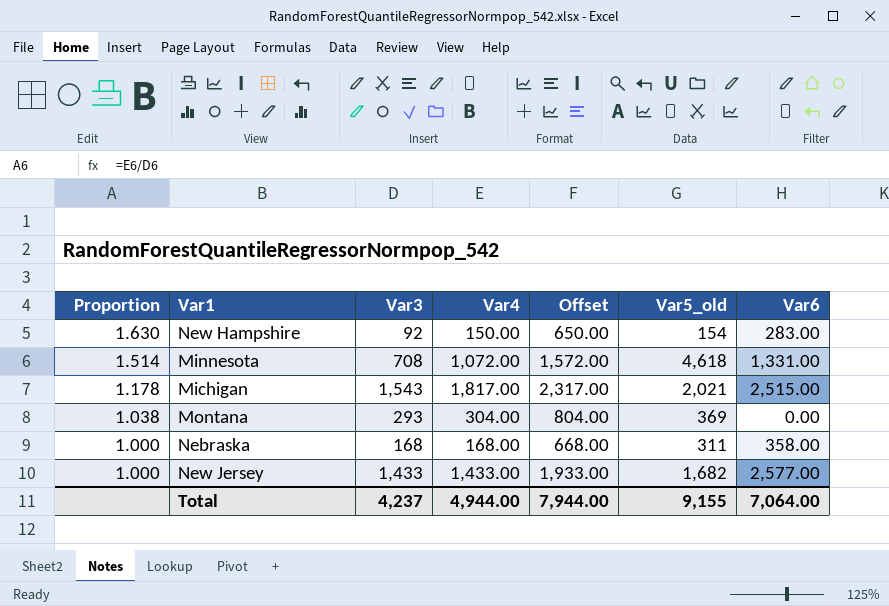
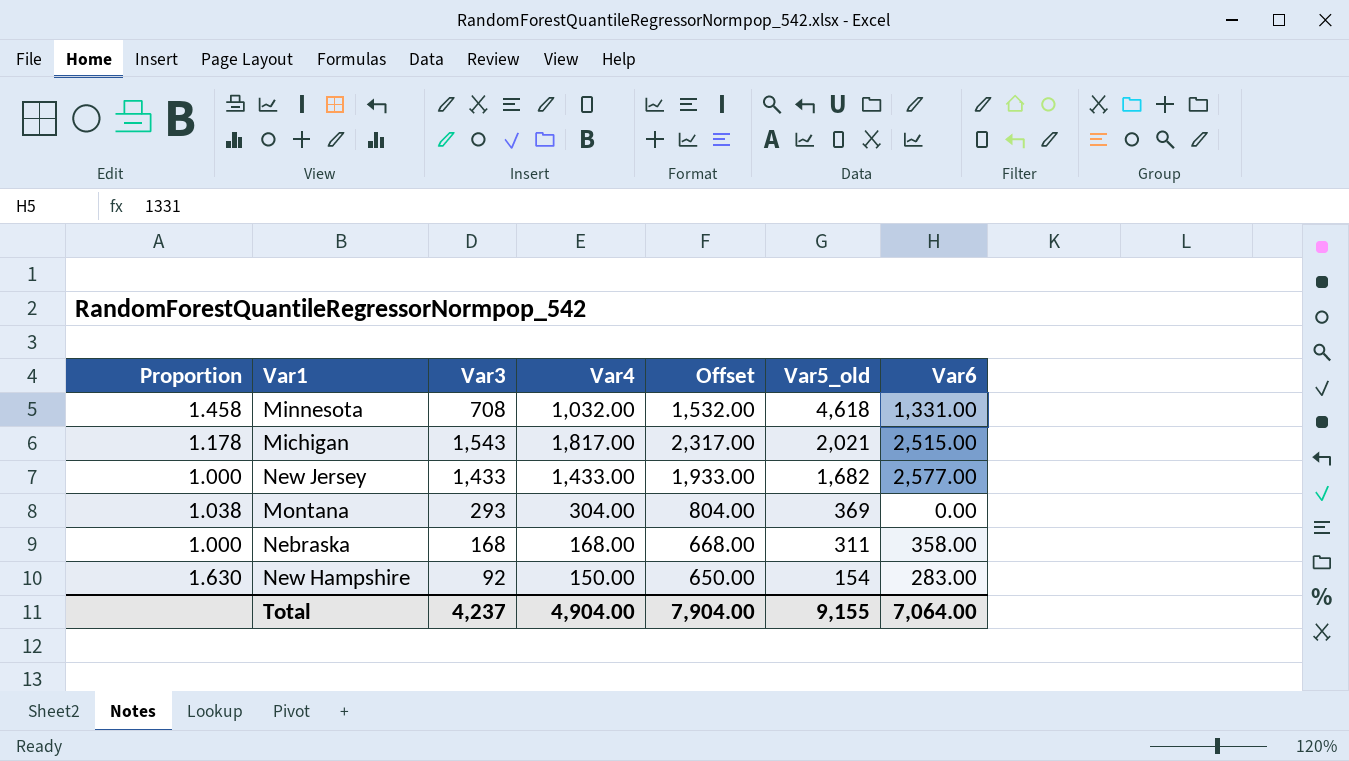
row order: Proportion descending -> Var5_old descending
Minnesota | Proportion: 1.514 -> 1.458
Minnesota | Var4: 1,072.00 -> 1,032.00
Minnesota | Offset: 1,572.00 -> 1,532.00
Total | Var4: 4,944.00 -> 4,904.00
Total | Offset: 7,944.00 -> 7,904.00

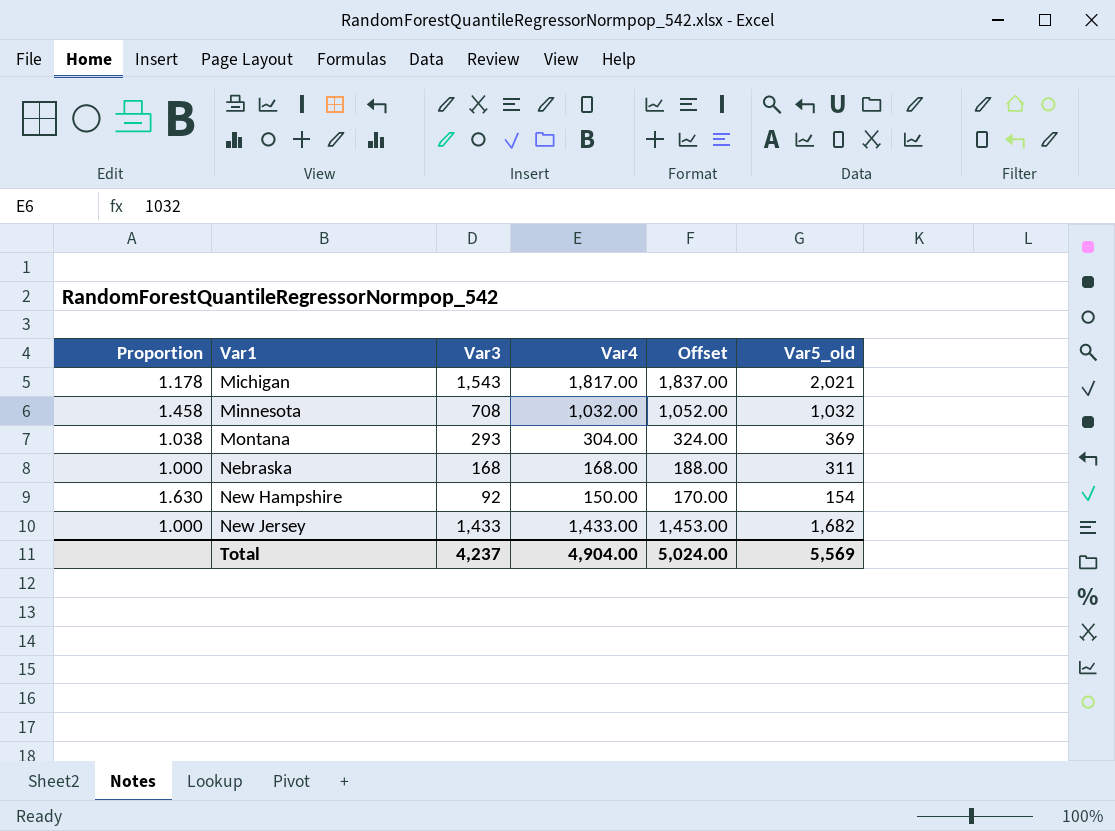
row order: Var5_old descending -> Var1 ascending
column Var6 | position: 7 -> none
column Offset | formula: [Var4] + 500 -> [Var4] + 20
Minnesota | Var5_old: 4,618 -> 1,032
Total | Offset: 7,904.00 -> 5,024.00
Total | Var5_old: 9,155 -> 5,569

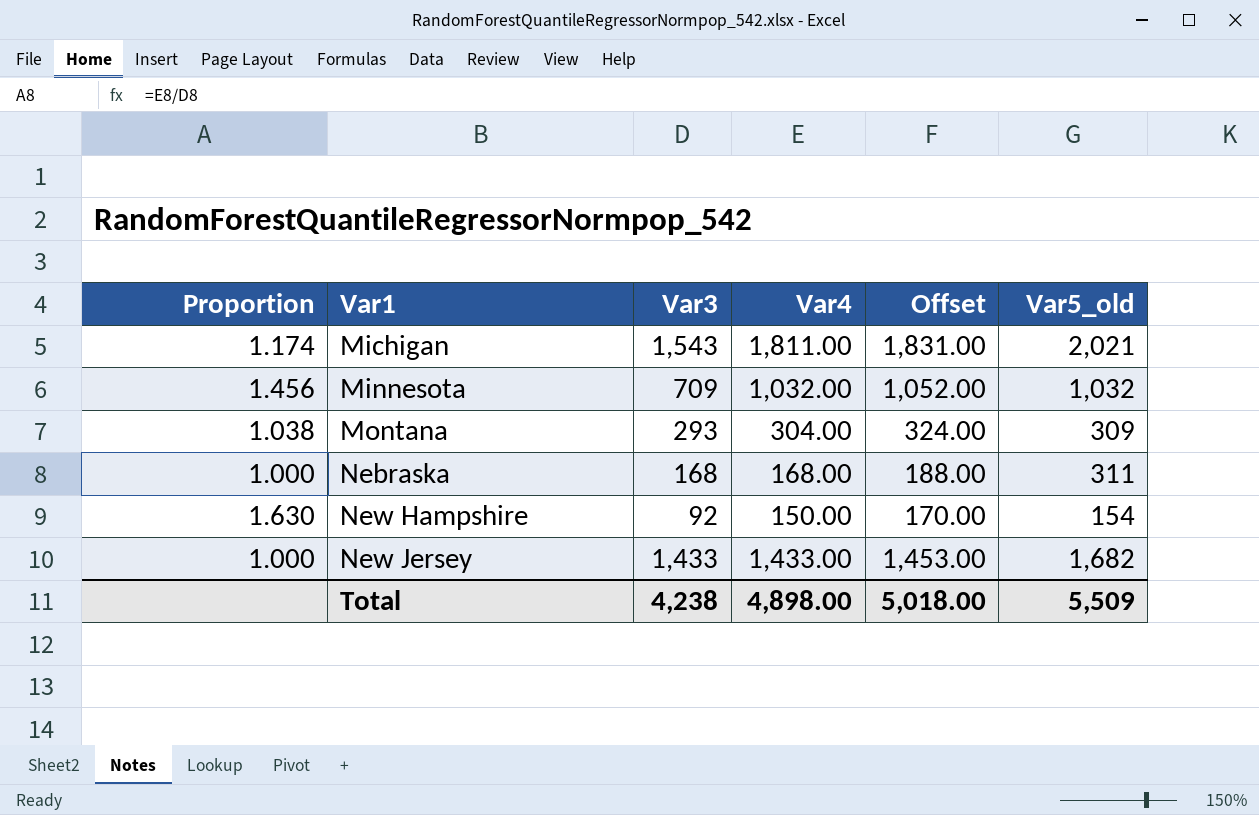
Michigan | Proportion: 1.178 -> 1.174
Michigan | Var4: 1,817.00 -> 1,811.00
Michigan | Offset: 1,837.00 -> 1,831.00
Minnesota | Proportion: 1.458 -> 1.456
Minnesota | Var3: 708 -> 709
Montana | Var5_old: 369 -> 309
Total | Var3: 4,237 -> 4,238
Total | Var4: 4,904.00 -> 4,898.00
Total | Offset: 5,024.00 -> 5,018.00
Total | Var5_old: 5,569 -> 5,509

